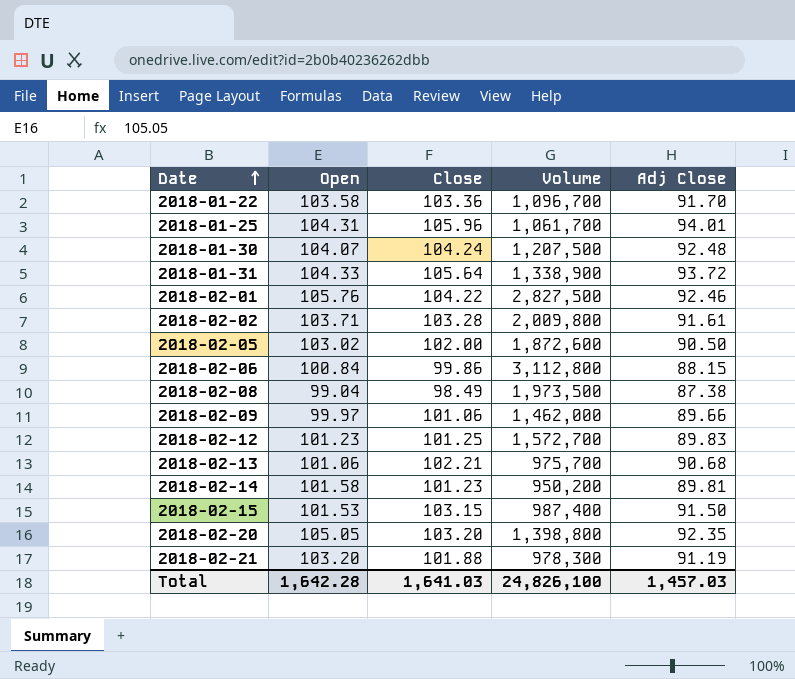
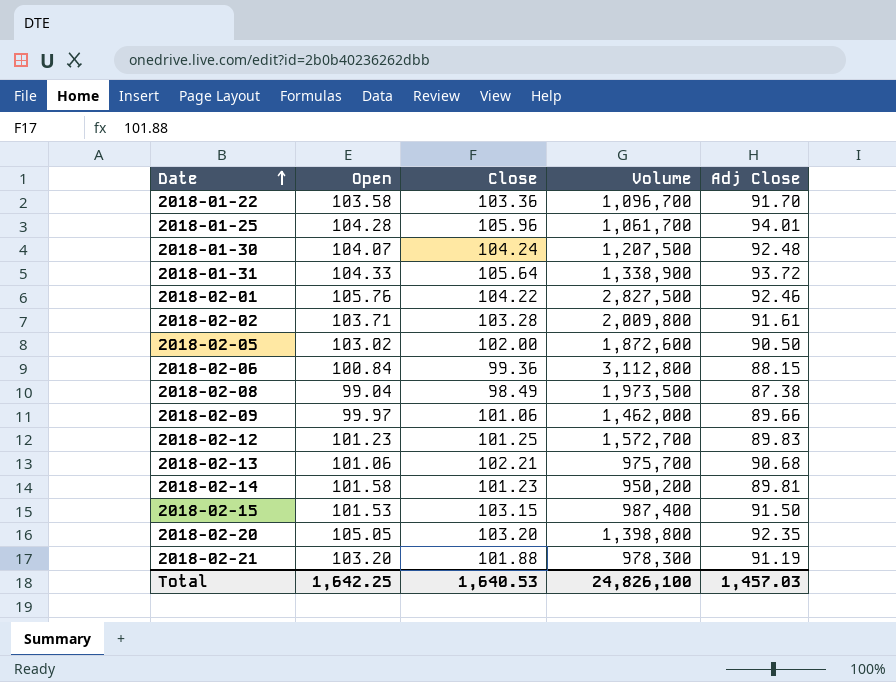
2018-01-25 | Open: 104.31 -> 104.28
2018-02-06 | Close: 99.86 -> 99.36
Total | Open: 1,642.28 -> 1,642.25
Total | Close: 1,641.03 -> 1,640.53

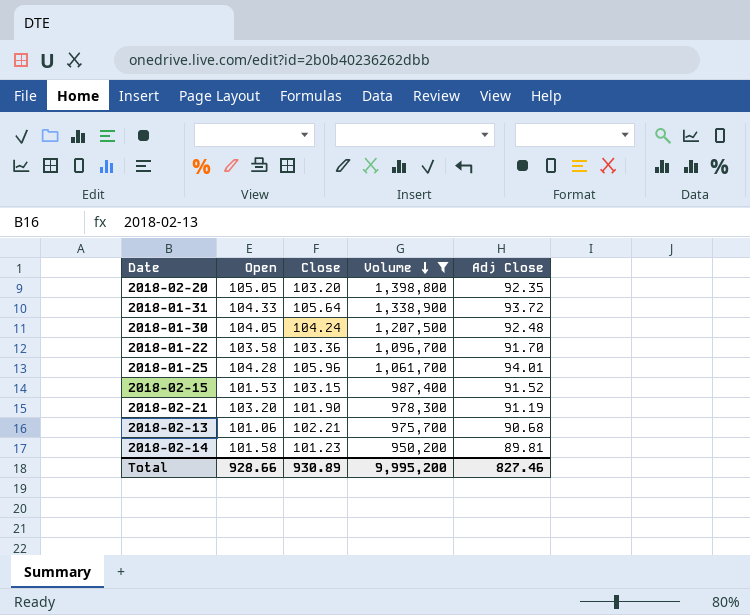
filter: none -> Volume <= 1,398,800
row order: Date ascending -> Volume descending
2018-01-30 | Open: 104.07 -> 104.05
2018-02-15 | Adj Close: 91.50 -> 91.52
2018-02-21 | Close: 101.88 -> 101.90
Total | Open: 1,642.25 -> 928.66
Total | Close: 1,640.53 -> 930.89
Total | Volume: 24,826,100 -> 9,995,200
Total | Adj Close: 1,457.03 -> 827.46

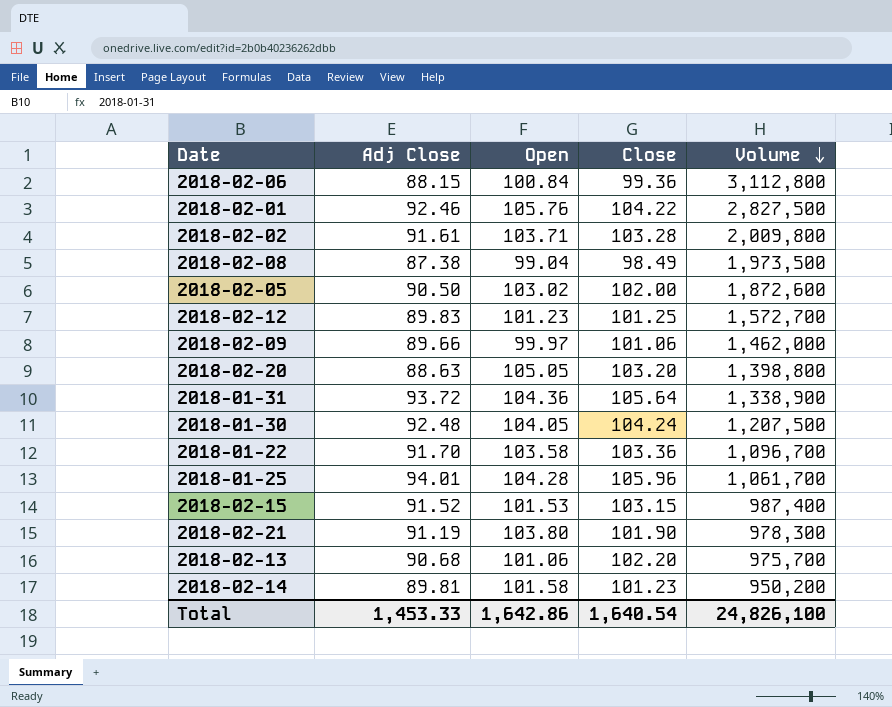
filter: Volume <= 1,398,800 -> none
column Adj Close | position: 5 -> 2
2018-02-20 | Adj Close: 92.35 -> 88.63
2018-01-31 | Open: 104.33 -> 104.36
2018-02-21 | Open: 103.20 -> 103.80
2018-02-13 | Close: 102.21 -> 102.20
Total | Adj Close: 827.46 -> 1,453.33
Total | Open: 928.66 -> 1,642.86
Total | Close: 930.89 -> 1,640.54
Total | Volume: 9,995,200 -> 24,826,100

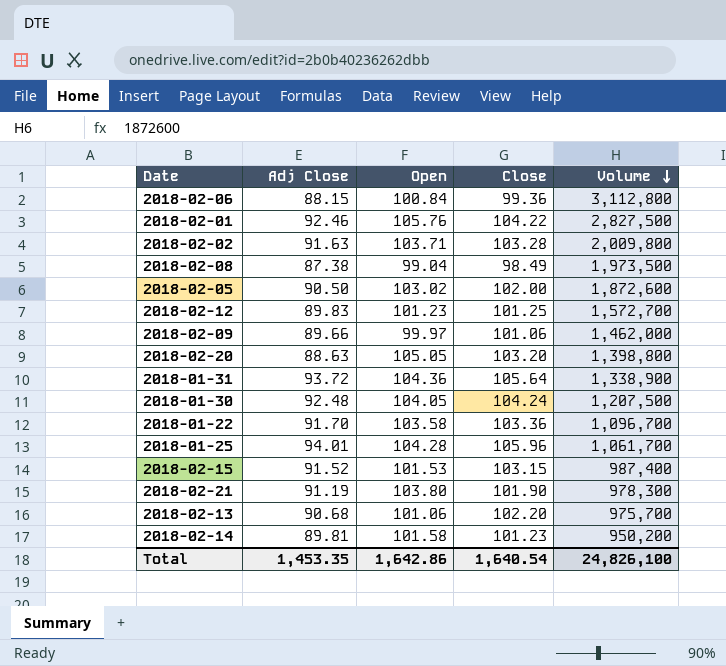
2018-02-02 | Adj Close: 91.61 -> 91.63
Total | Adj Close: 1,453.33 -> 1,453.35

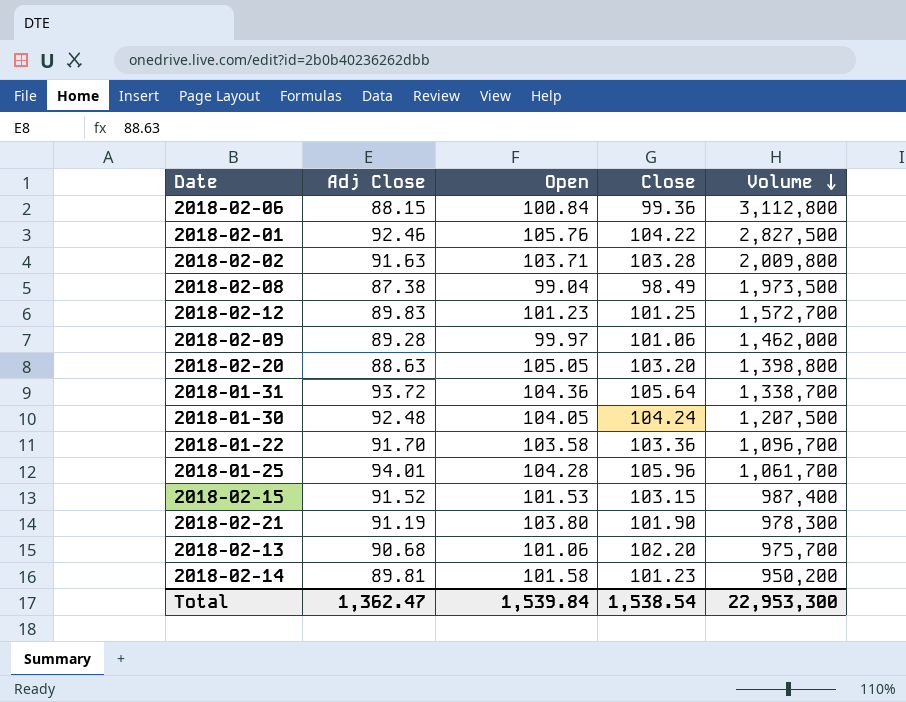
row 2018-02-05: 90.50 | 103.02 | 102.00 | 1,872,600 -> none
2018-02-09 | Adj Close: 89.66 -> 89.28
2018-01-31 | Volume: 1,338,900 -> 1,338,700
Total | Adj Close: 1,453.35 -> 1,362.47
Total | Open: 1,642.86 -> 1,539.84
Total | Close: 1,640.54 -> 1,538.54
Total | Volume: 24,826,100 -> 22,953,300

